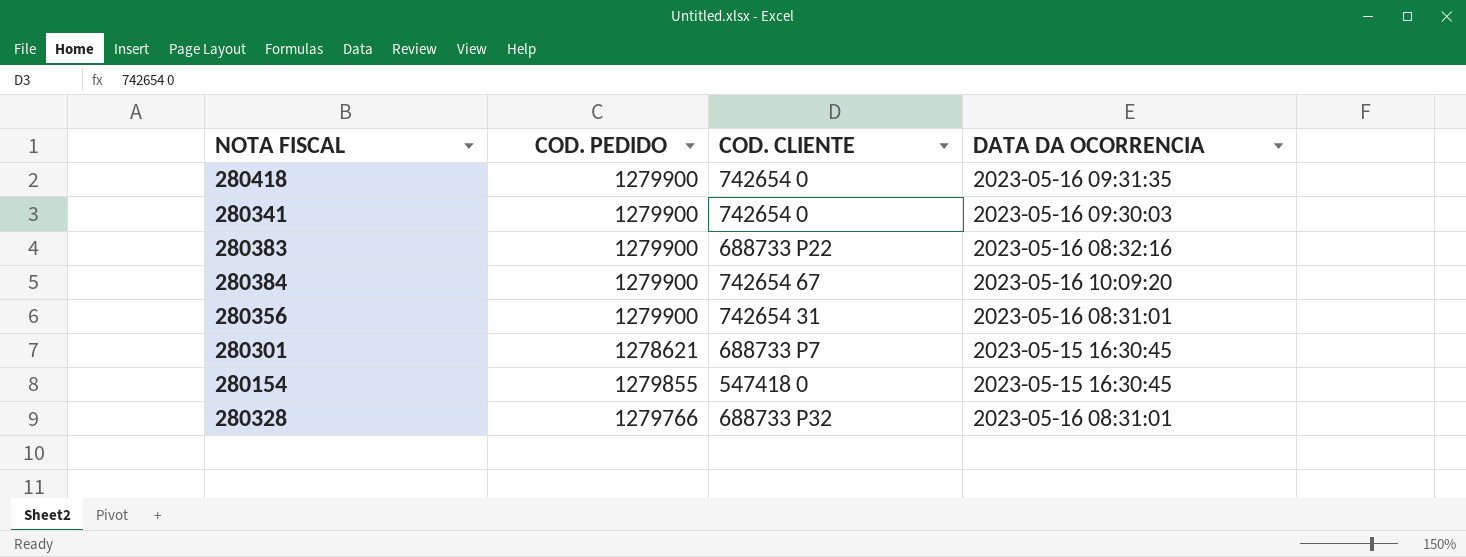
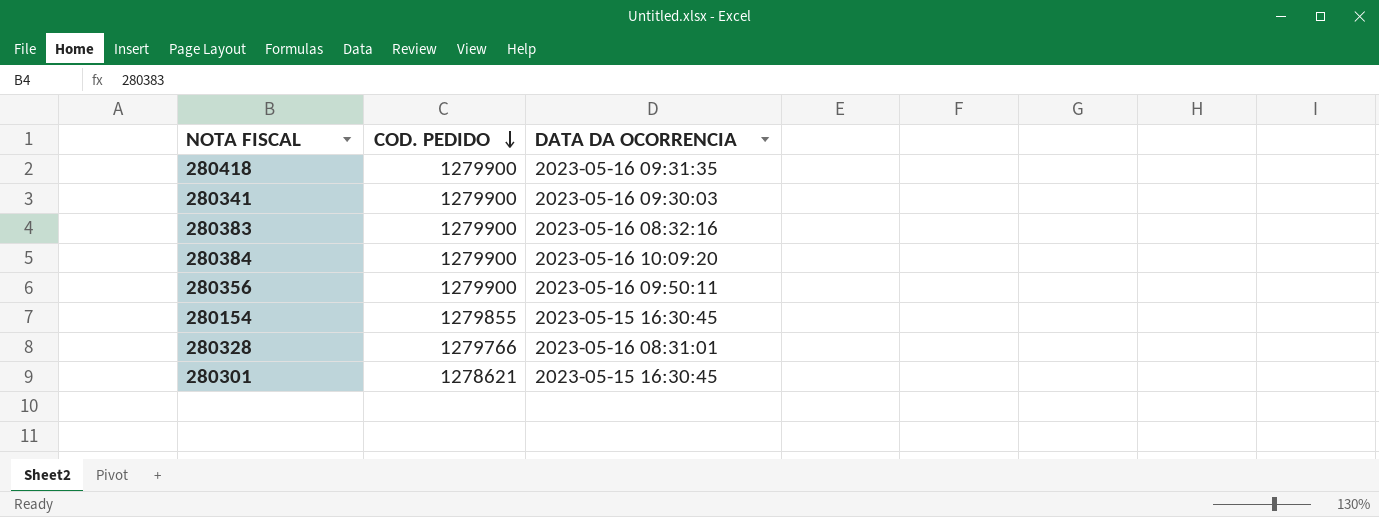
row order: none -> COD. PEDIDO descending
column COD. CLIENTE | position: 3 -> none
280356 | DATA DA OCORRENCIA: 2023-05-16 08:31:01 -> 2023-05-16 09:50:11

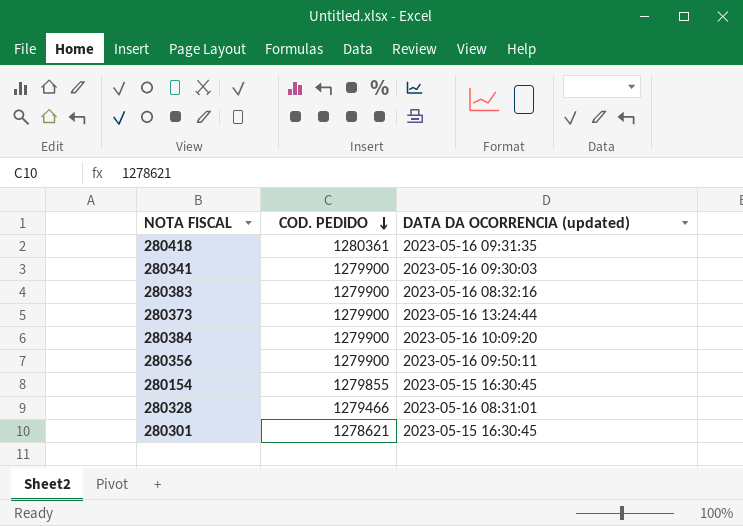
column name: DATA DA OCORRENCIA -> DATA DA OCORRENCIA (updated)
280418 | COD. PEDIDO: 1279900 -> 1280361
row 280373: none -> 1279900 | 2023-05-16 13:24:44
280328 | COD. PEDIDO: 1279766 -> 1279466

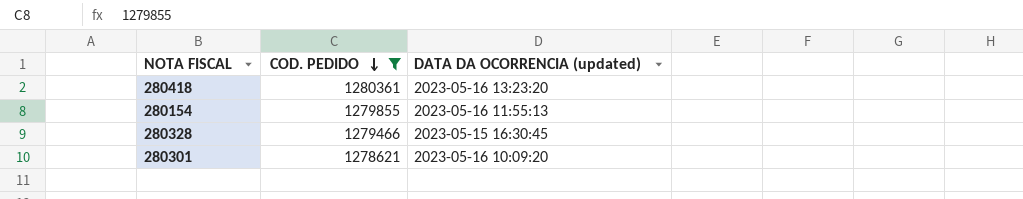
filter: none -> COD. PEDIDO != 1279900
280418 | DATA DA OCORRENCIA (updated): 2023-05-16 09:31:35 -> 2023-05-16 13:23:20
280154 | DATA DA OCORRENCIA (updated): 2023-05-15 16:30:45 -> 2023-05-16 11:55:13
280328 | DATA DA OCORRENCIA (updated): 2023-05-16 08:31:01 -> 2023-05-15 16:30:45
280301 | DATA DA OCORRENCIA (updated): 2023-05-15 16:30:45 -> 2023-05-16 10:09:20

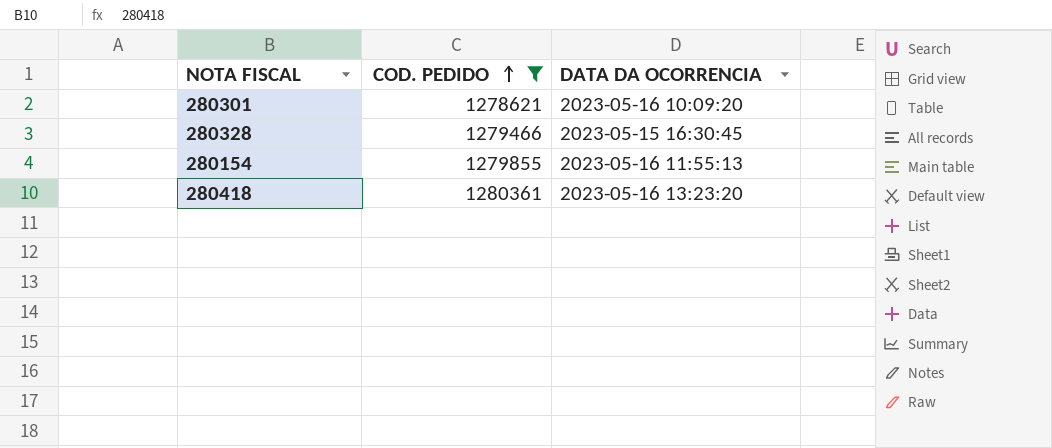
row order: COD. PEDIDO descending -> COD. PEDIDO ascending
column name: DATA DA OCORRENCIA (updated) -> DATA DA OCORRENCIA

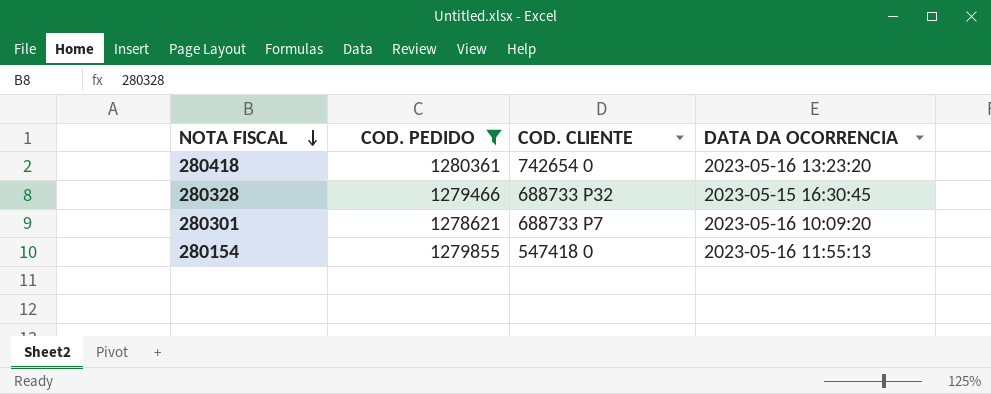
row order: COD. PEDIDO ascending -> NOTA FISCAL descending
column COD. CLIENTE | position: none -> 3

